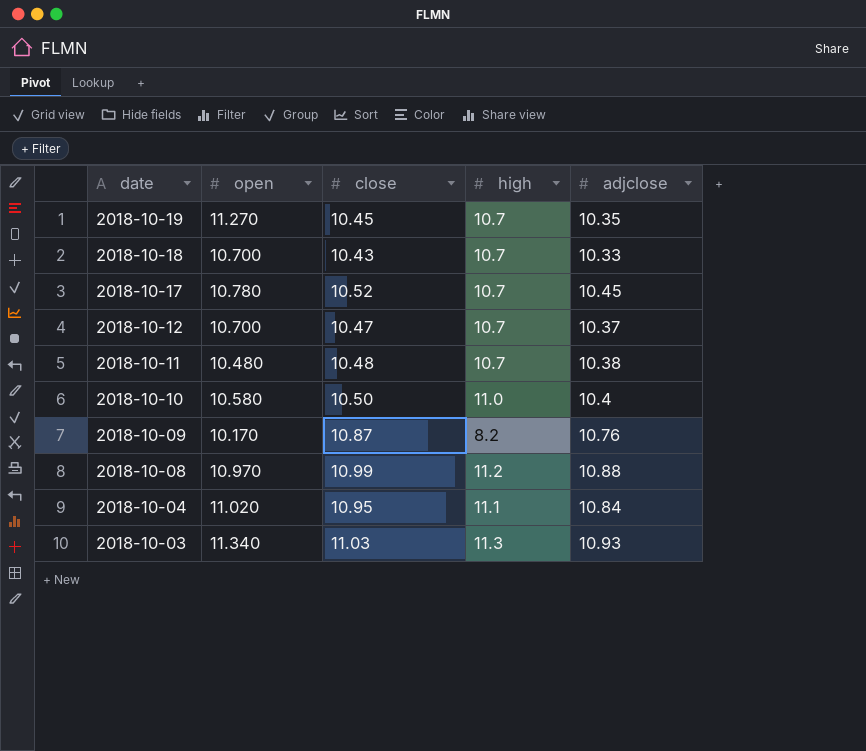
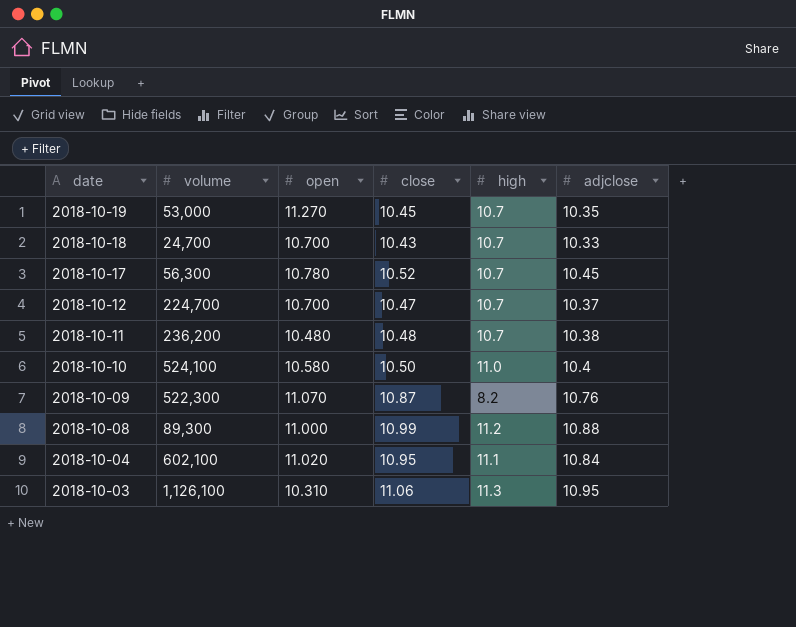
column volume | position: none -> 2
2018-10-09 | open: 10.170 -> 11.070
2018-10-08 | open: 10.970 -> 11.000
2018-10-03 | open: 11.340 -> 10.310
2018-10-03 | close: 11.03 -> 11.06
2018-10-03 | adjclose: 10.93 -> 10.95

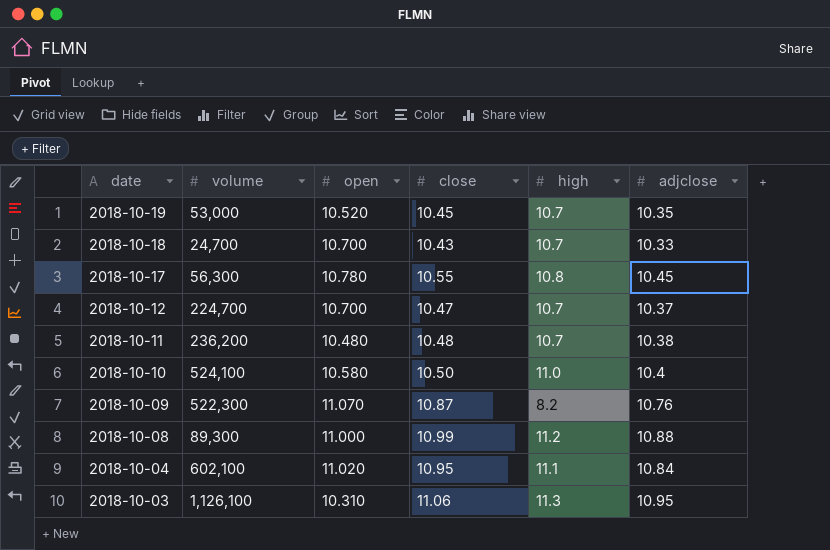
2018-10-19 | open: 11.270 -> 10.520
2018-10-17 | close: 10.52 -> 10.55
2018-10-17 | high: 10.7 -> 10.8

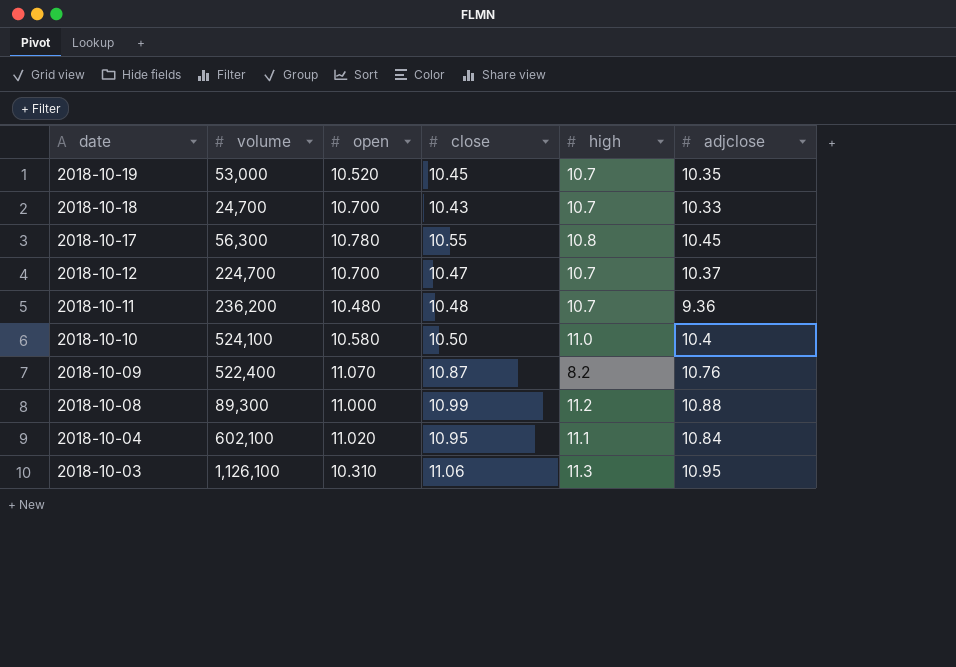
2018-10-11 | adjclose: 10.38 -> 9.36
2018-10-09 | volume: 522,300 -> 522,400

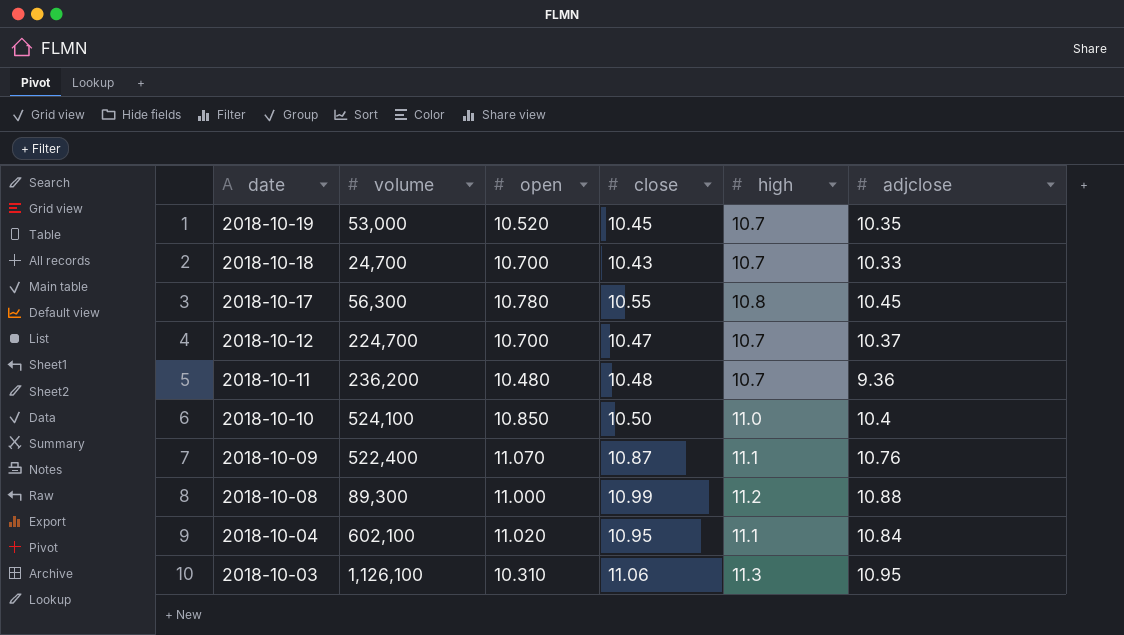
2018-10-10 | open: 10.580 -> 10.850
2018-10-09 | high: 8.2 -> 11.1

